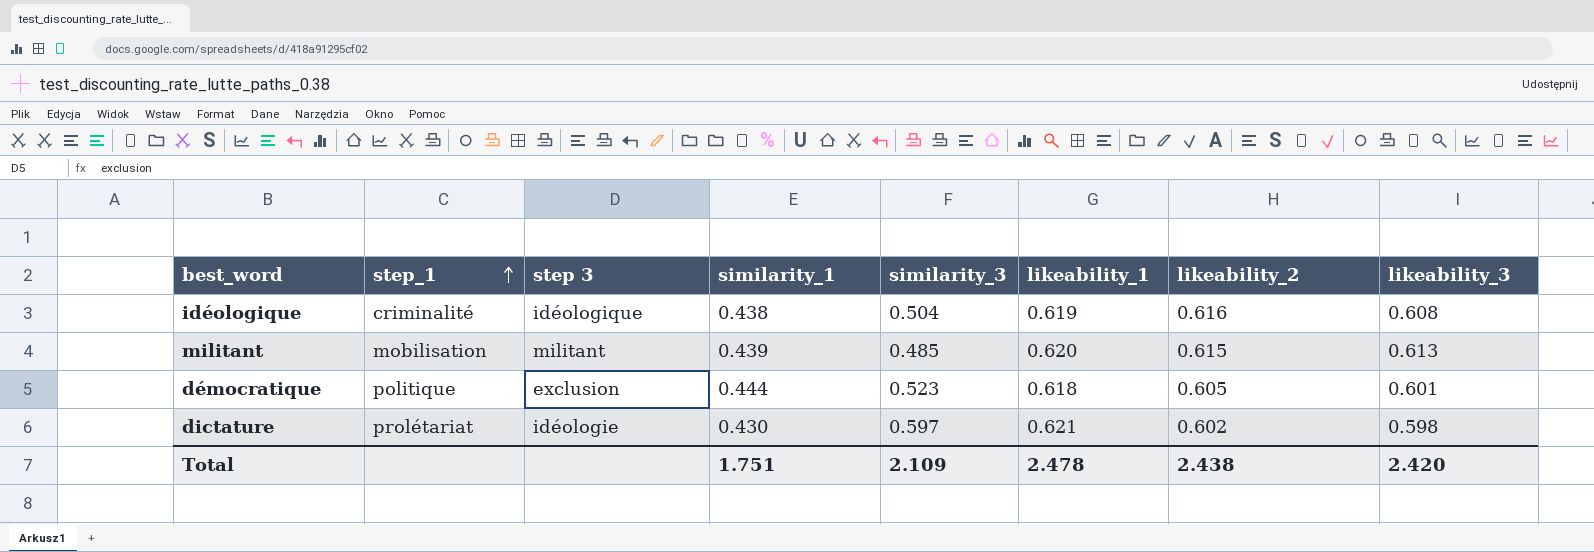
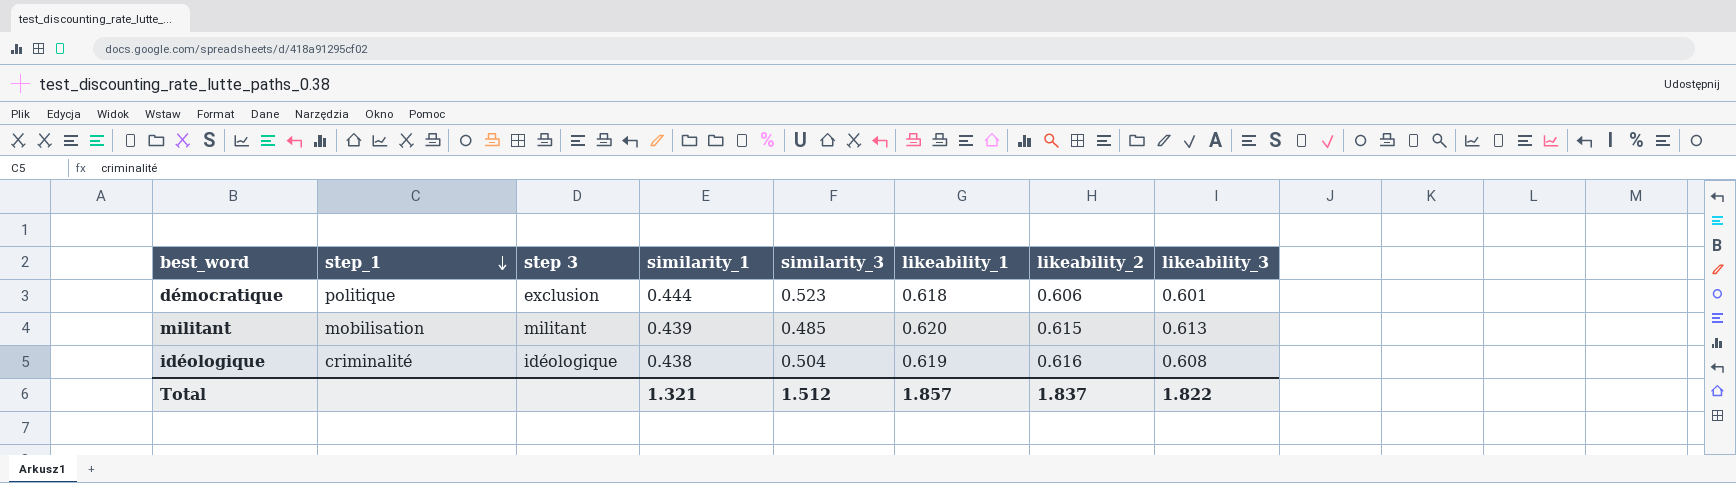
row order: step_1 ascending -> step_1 descending
row dictature: prolétariat | idéologie | 0.430 | 0.597 | 0.621 | 0.602 | 0.598 -> none
démocratique | likeability_2: 0.605 -> 0.606
Total | similarity_1: 1.751 -> 1.321
Total | similarity_3: 2.109 -> 1.512
Total | likeability_1: 2.478 -> 1.857
Total | likeability_2: 2.438 -> 1.837
Total | likeability_3: 2.420 -> 1.822

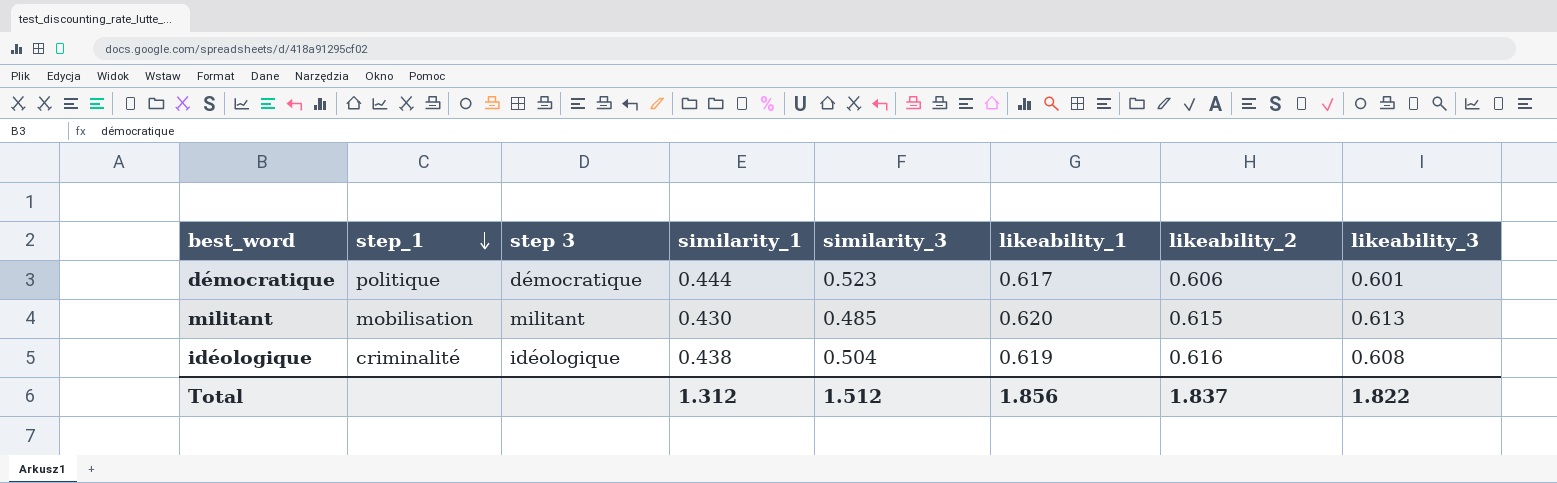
démocratique | step 3: exclusion -> démocratique
démocratique | likeability_1: 0.618 -> 0.617
militant | similarity_1: 0.439 -> 0.430
Total | similarity_1: 1.321 -> 1.312
Total | likeability_1: 1.857 -> 1.856

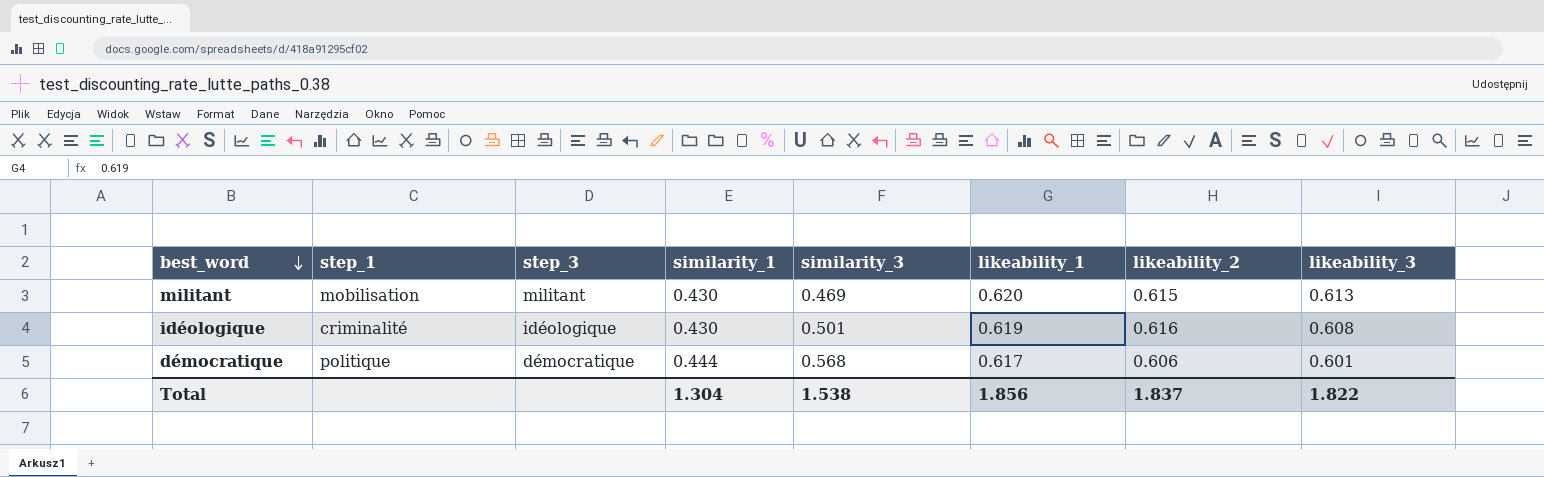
row order: step_1 descending -> best_word descending
column name: step 3 -> step_3
militant | similarity_3: 0.485 -> 0.469
idéologique | similarity_1: 0.438 -> 0.430
idéologique | similarity_3: 0.504 -> 0.501
démocratique | similarity_3: 0.523 -> 0.568
Total | similarity_1: 1.312 -> 1.304
Total | similarity_3: 1.512 -> 1.538

